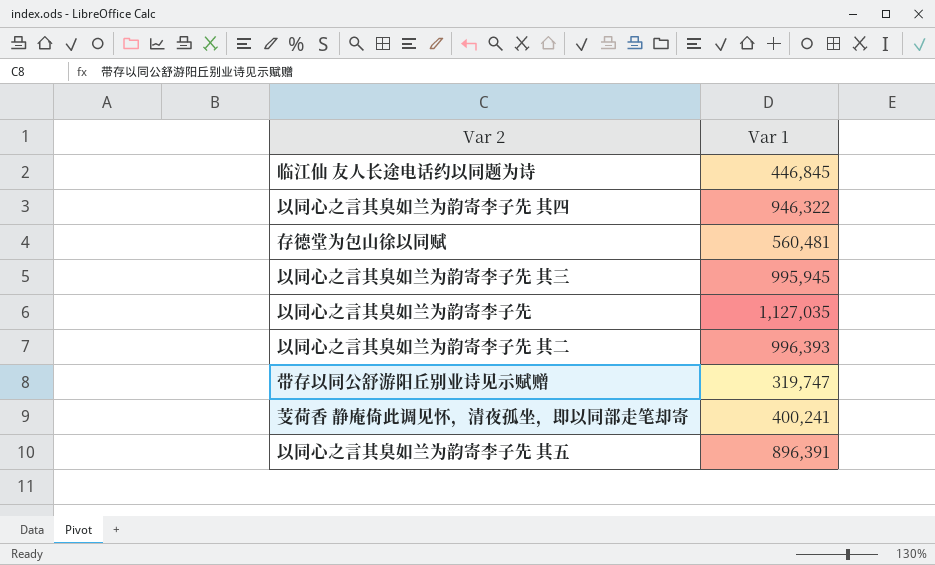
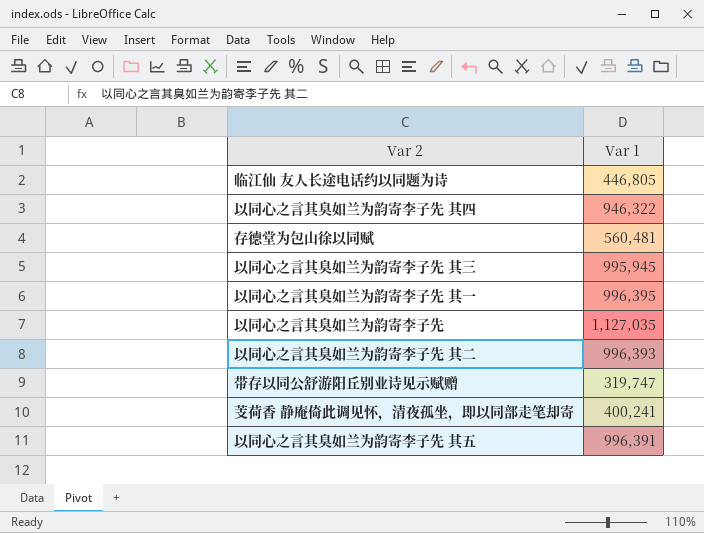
临江仙 友人长途电话约以同题为诗 | Var 1: 446,845 -> 446,805
row 以同心之言其臭如兰为韵寄李子先 其一: none -> 996,395
以同心之言其臭如兰为韵寄李子先 其五 | Var 1: 896,391 -> 996,391

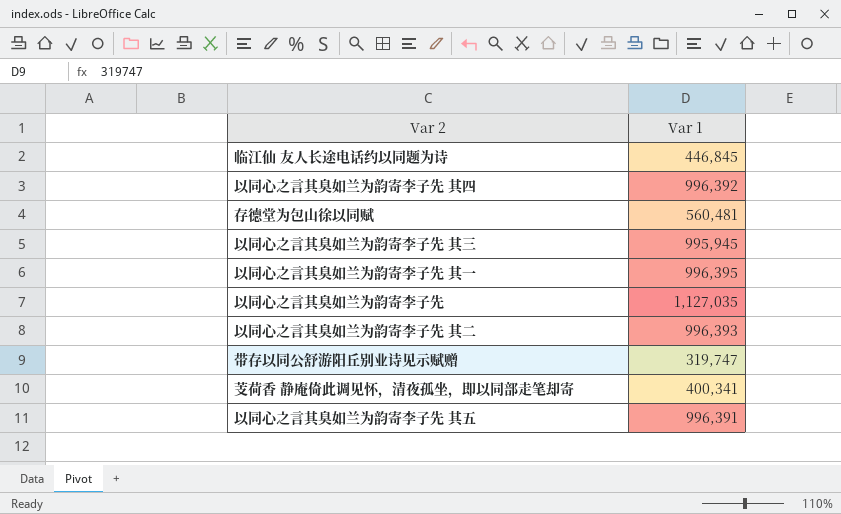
临江仙 友人长途电话约以同题为诗 | Var 1: 446,805 -> 446,845
以同心之言其臭如兰为韵寄李子先 其四 | Var 1: 946,322 -> 996,392
芰荷香 静庵倚此调见怀，清夜孤坐，即以同部走笔却寄 | Var 1: 400,241 -> 400,341

